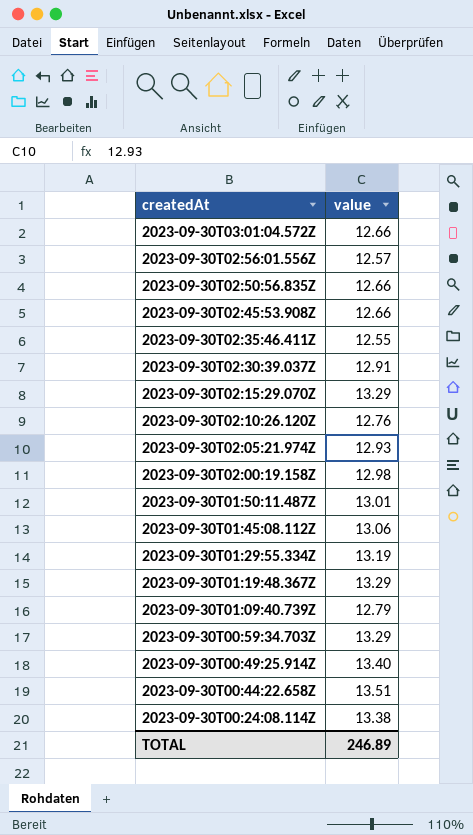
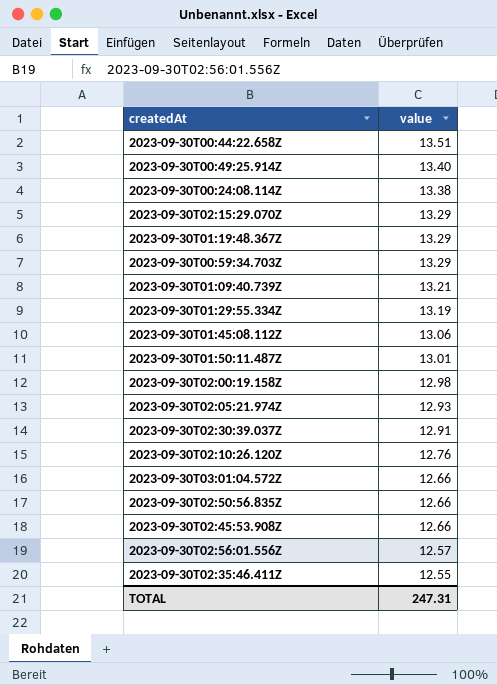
row order: createdAt descending -> value descending
2023-09-30T01:09:40.739Z | value: 12.79 -> 13.21
TOTAL | value: 246.89 -> 247.31

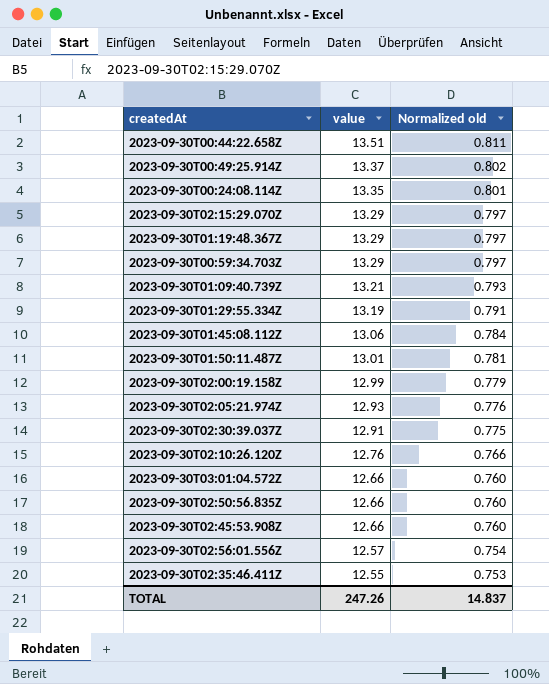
column Normalized old | formula: none -> [value] * 0.06
2023-09-30T00:49:25.914Z | value: 13.40 -> 13.37
2023-09-30T00:24:08.114Z | value: 13.38 -> 13.35
2023-09-30T02:00:19.158Z | value: 12.98 -> 12.99
TOTAL | value: 247.31 -> 247.26

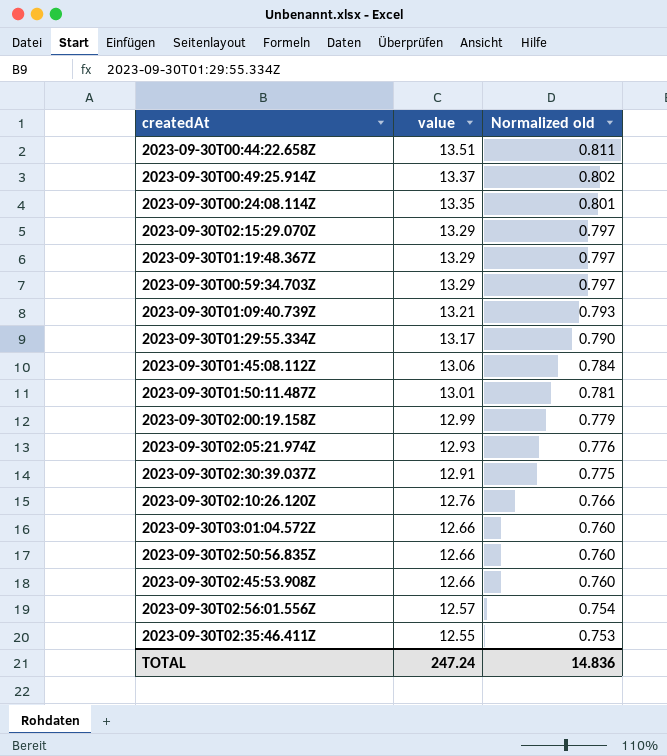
2023-09-30T01:29:55.334Z | value: 13.19 -> 13.17
2023-09-30T01:29:55.334Z | Normalized old: 0.791 -> 0.790
TOTAL | value: 247.26 -> 247.24
TOTAL | Normalized old: 14.837 -> 14.836

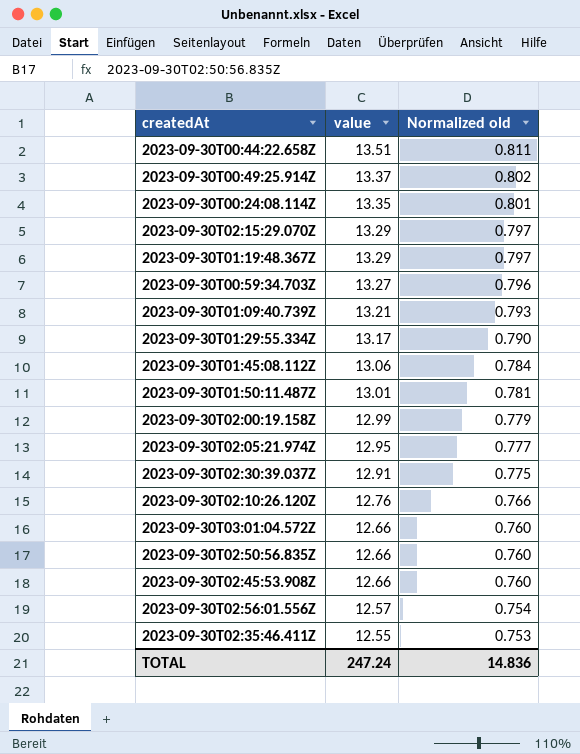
2023-09-30T00:59:34.703Z | value: 13.29 -> 13.27
2023-09-30T00:59:34.703Z | Normalized old: 0.797 -> 0.796
2023-09-30T02:05:21.974Z | value: 12.93 -> 12.95
2023-09-30T02:05:21.974Z | Normalized old: 0.776 -> 0.777

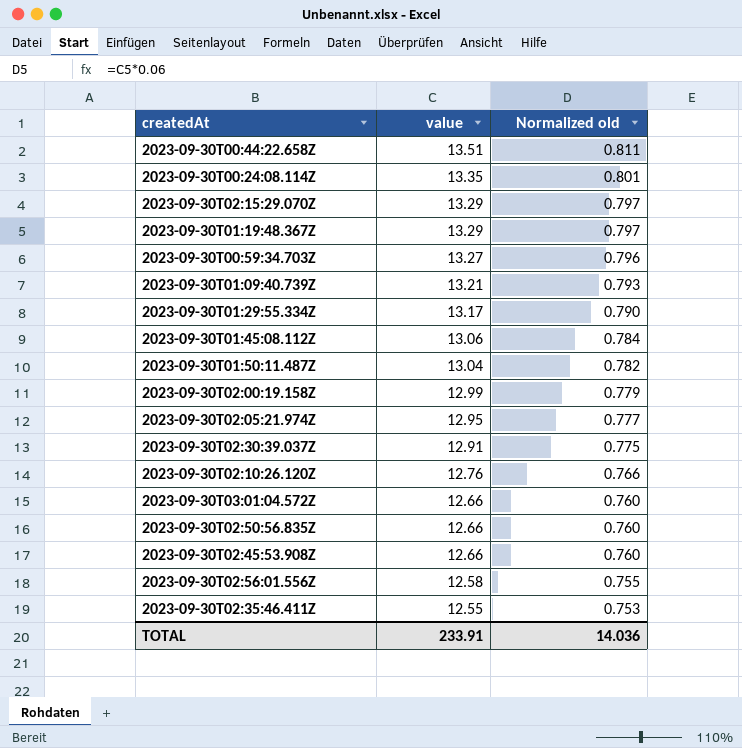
row 2023-09-30T00:49:25.914Z: 13.37 | 0.802 -> none
2023-09-30T01:50:11.487Z | value: 13.01 -> 13.04
2023-09-30T01:50:11.487Z | Normalized old: 0.781 -> 0.782
2023-09-30T02:56:01.556Z | value: 12.57 -> 12.58
2023-09-30T02:56:01.556Z | Normalized old: 0.754 -> 0.755
TOTAL | value: 247.24 -> 233.91
TOTAL | Normalized old: 14.836 -> 14.036

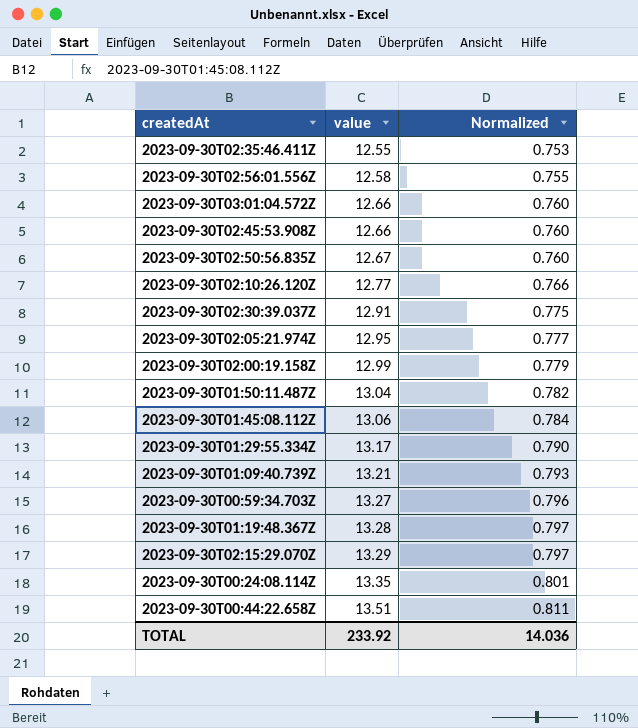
row order: value descending -> value ascending
column name: Normalized old -> Normalized
2023-09-30T02:50:56.835Z | value: 12.66 -> 12.67
2023-09-30T02:10:26.120Z | value: 12.76 -> 12.77
2023-09-30T01:19:48.367Z | value: 13.29 -> 13.28
TOTAL | value: 233.91 -> 233.92

